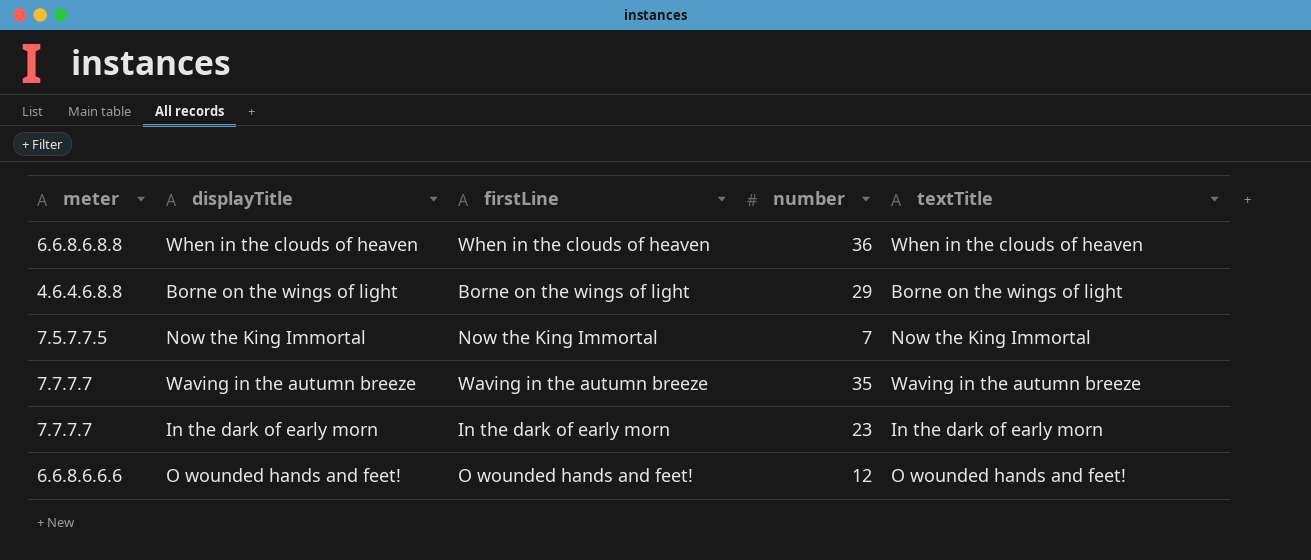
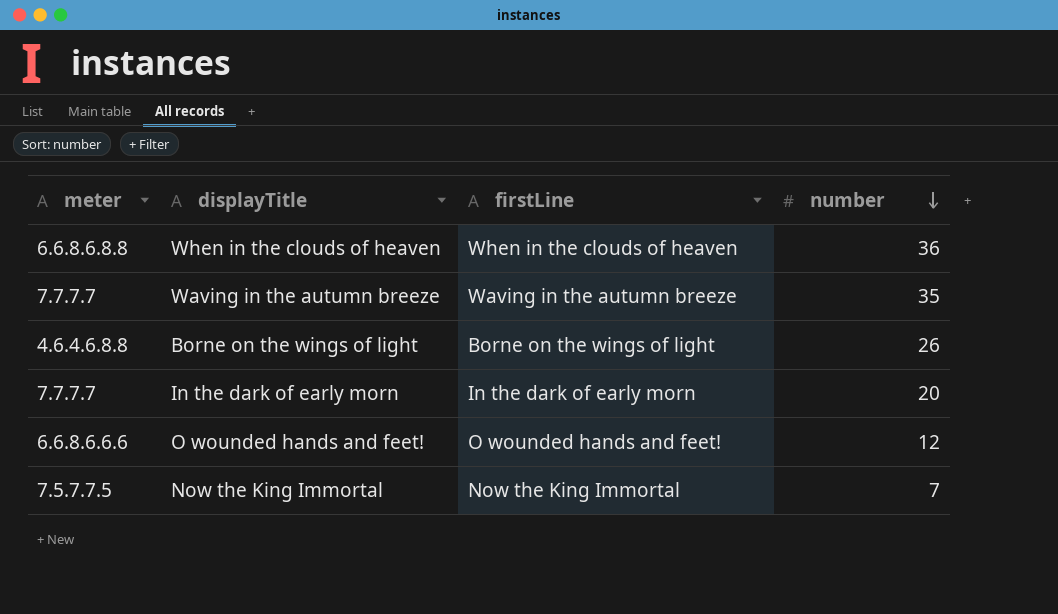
row order: none -> number descending
column textTitle | position: 5 -> none
Borne on the wings of light | number: 29 -> 26
In the dark of early morn | number: 23 -> 20

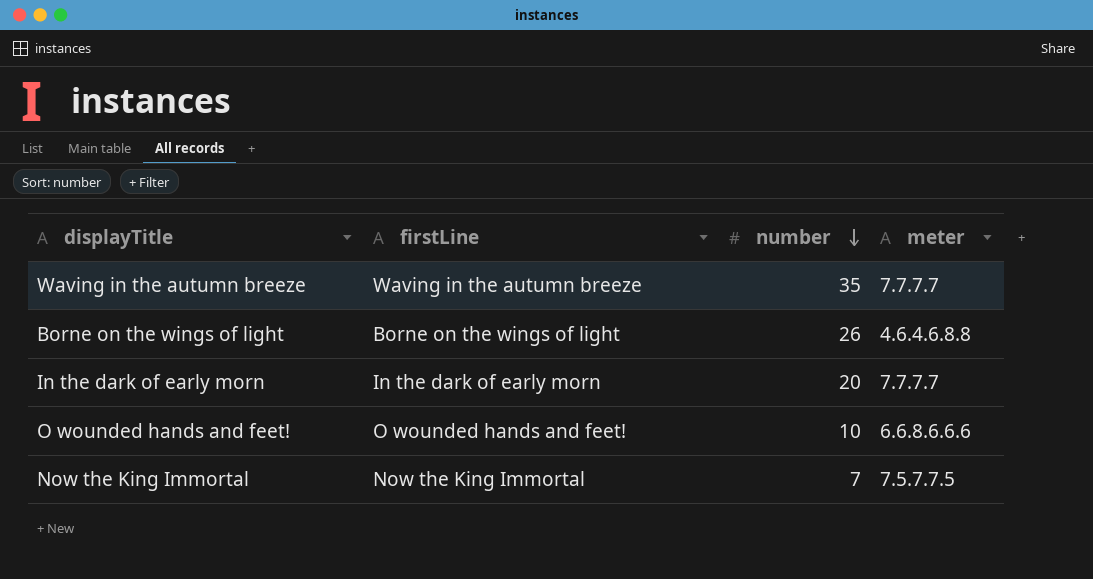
column meter | position: 1 -> 4
row When in the clouds of heaven: 6.6.8.6.8.8 | When in the clouds of heaven | 36 -> none
O wounded hands and feet! | number: 12 -> 10

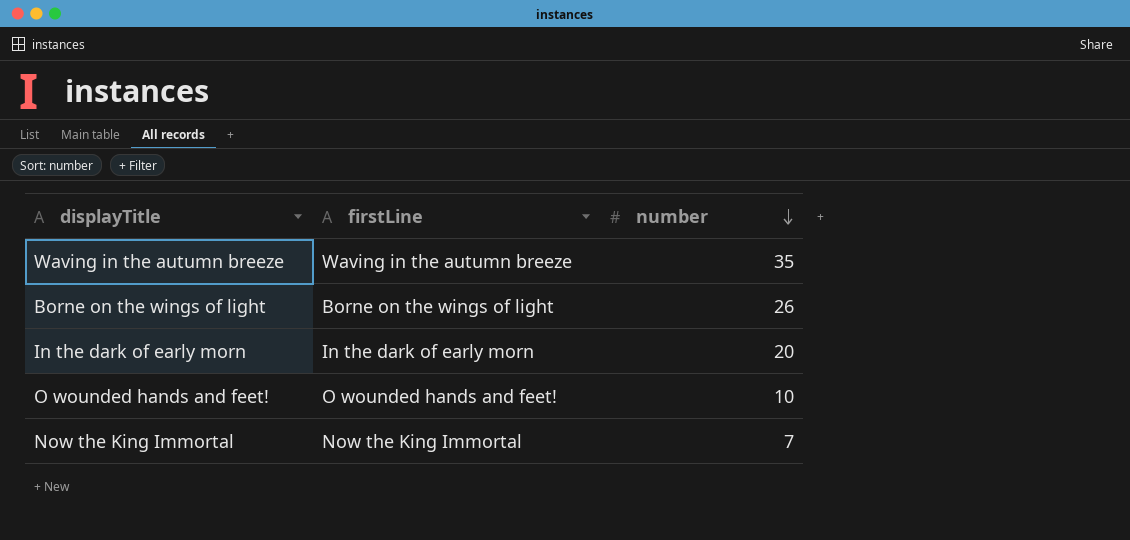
column meter | position: 4 -> none

